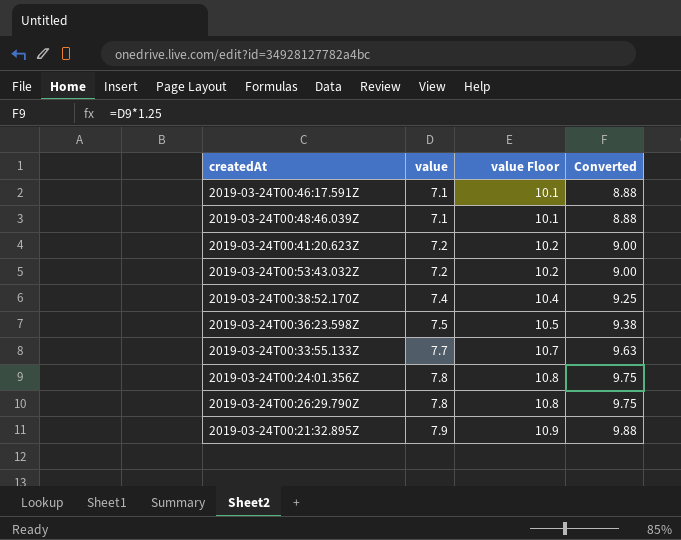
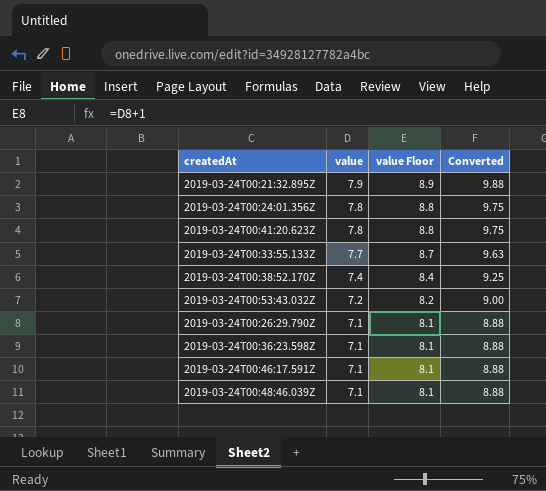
row order: value ascending -> value descending
column value Floor | formula: [value] + 3 -> [value] + 1
2019-03-24T00:41:20.623Z | value: 7.2 -> 7.8
2019-03-24T00:41:20.623Z | Converted: 9.00 -> 9.75
2019-03-24T00:26:29.790Z | value: 7.8 -> 7.1
2019-03-24T00:26:29.790Z | Converted: 9.75 -> 8.88
2019-03-24T00:36:23.598Z | value: 7.5 -> 7.1
2019-03-24T00:36:23.598Z | Converted: 9.38 -> 8.88

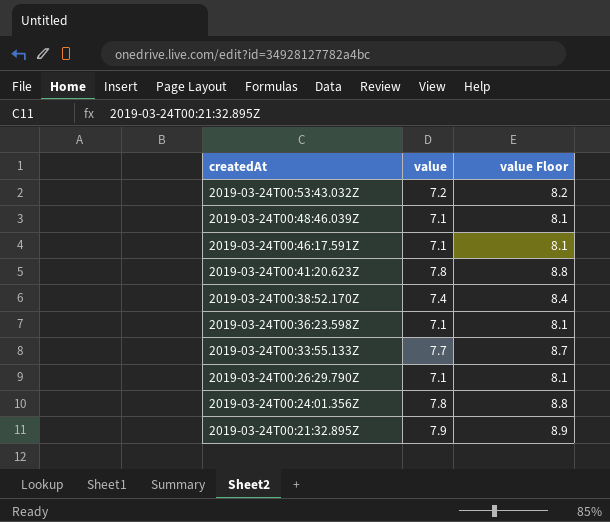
row order: value descending -> createdAt descending
column Converted | formula: [value] * 1.25 -> none

